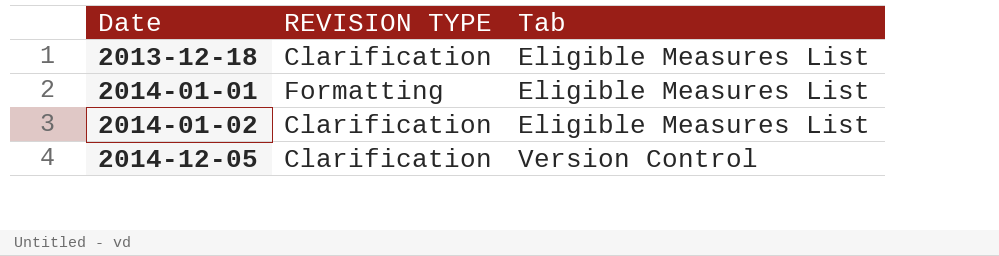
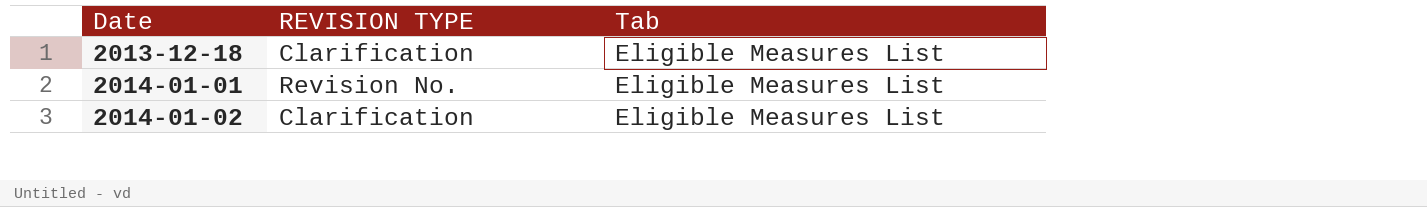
row 2014-12-05: Clarification | Version Control -> none
2014-01-01 | REVISION TYPE: Formatting -> Revision No.

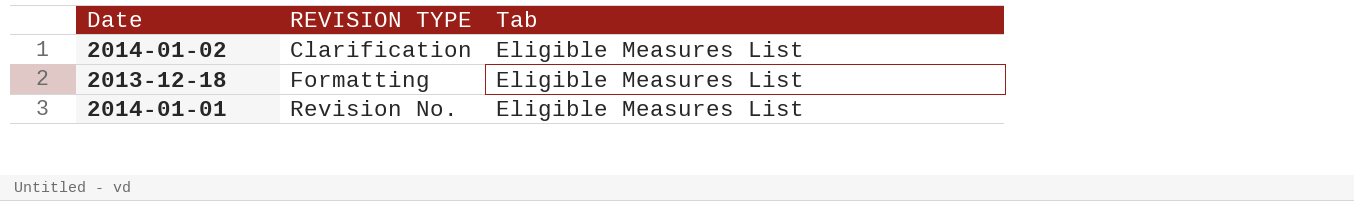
row order: Date ascending -> REVISION TYPE ascending
2013-12-18 | REVISION TYPE: Clarification -> Formatting

